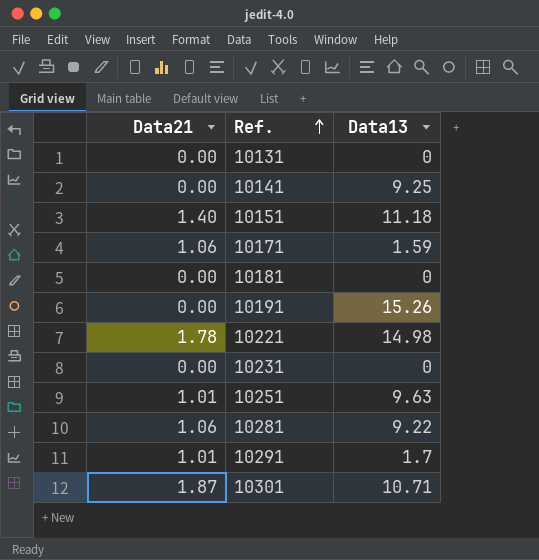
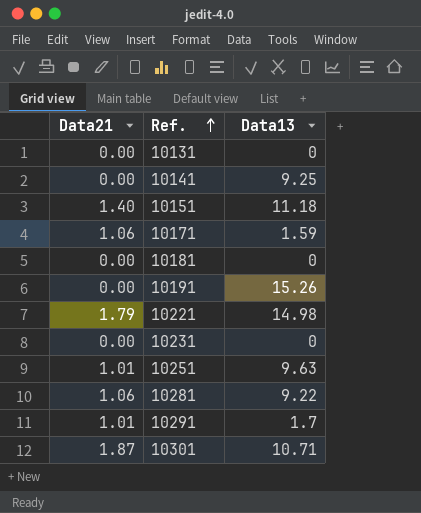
10221 | Data21: 1.78 -> 1.79

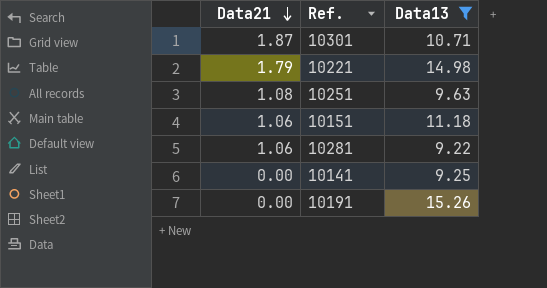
filter: none -> Data13 >= 9.22
row order: Ref. ascending -> Data21 descending
10251 | Data21: 1.01 -> 1.08
10151 | Data21: 1.40 -> 1.06

